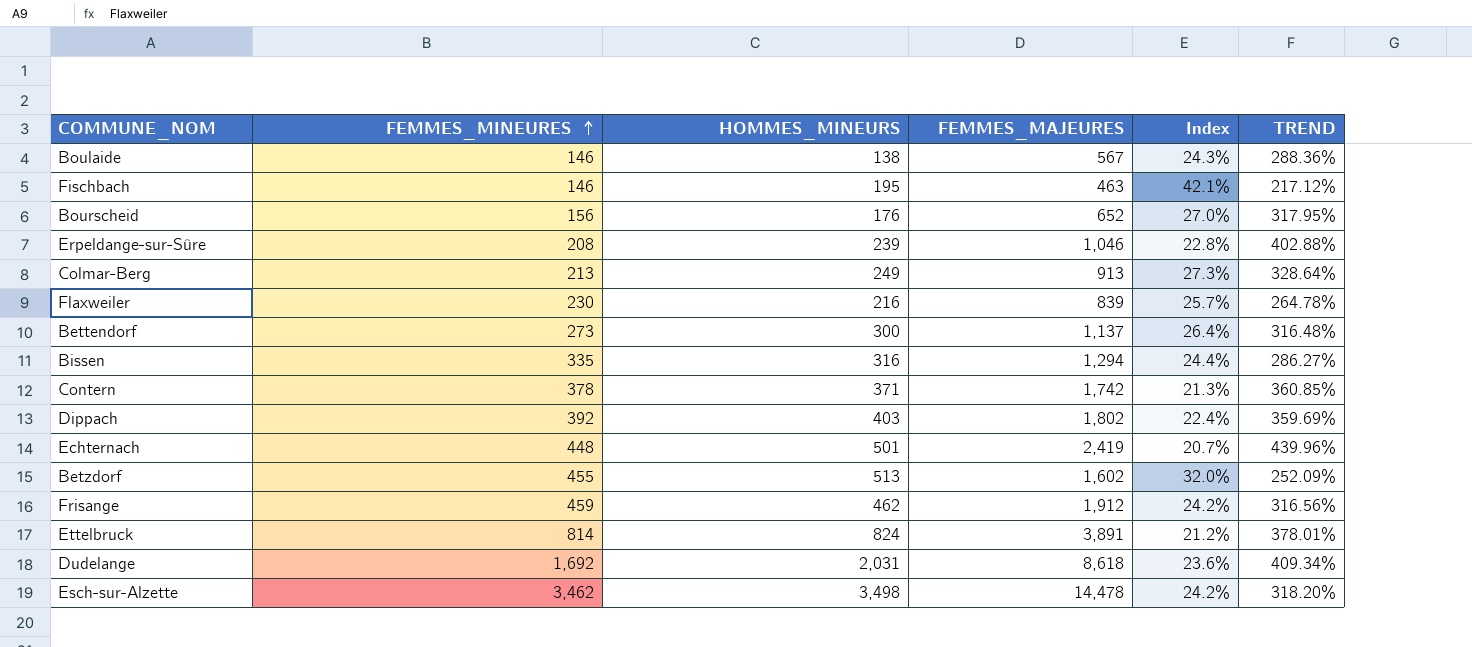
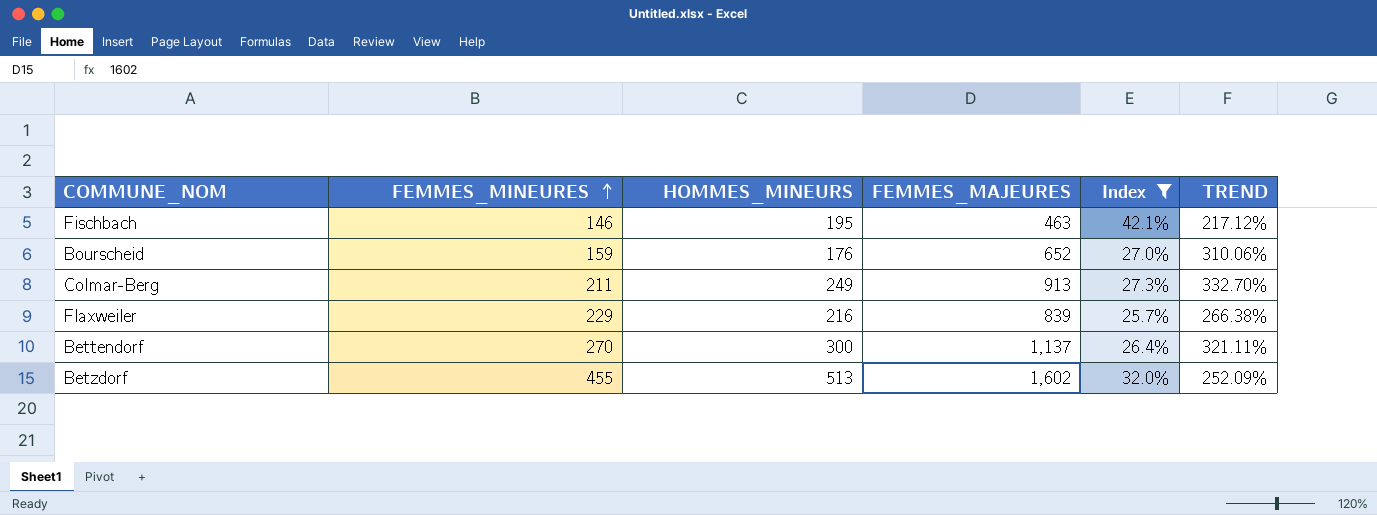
filter: none -> Index >= 25.7%
Bourscheid | FEMMES_MINEURES: 156 -> 159
Bourscheid | TREND: 317.95% -> 310.06%
Colmar-Berg | FEMMES_MINEURES: 213 -> 211
Colmar-Berg | TREND: 328.64% -> 332.70%
Flaxweiler | FEMMES_MINEURES: 230 -> 229
Flaxweiler | TREND: 264.78% -> 266.38%
Bettendorf | FEMMES_MINEURES: 273 -> 270
Bettendorf | TREND: 316.48% -> 321.11%

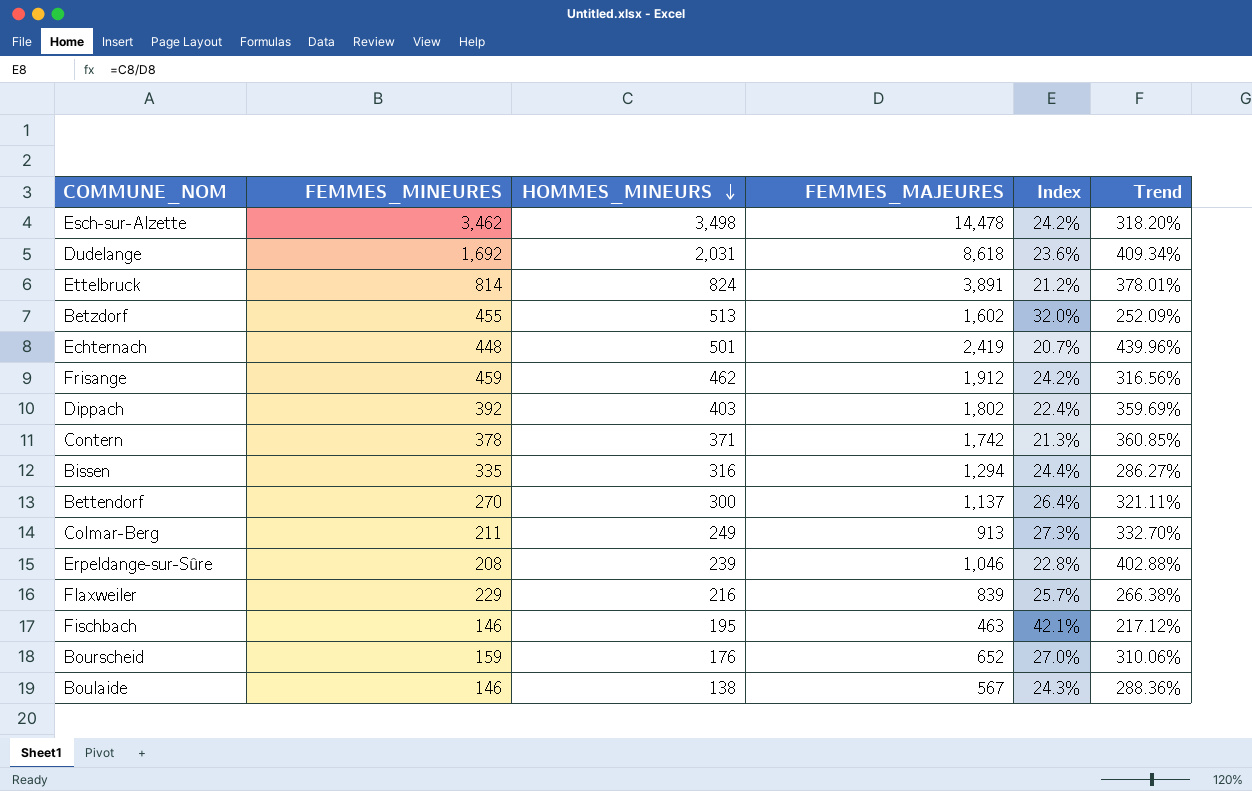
filter: Index >= 25.7% -> none
row order: FEMMES_MINEURES ascending -> HOMMES_MINEURS descending
column name: TREND -> Trend

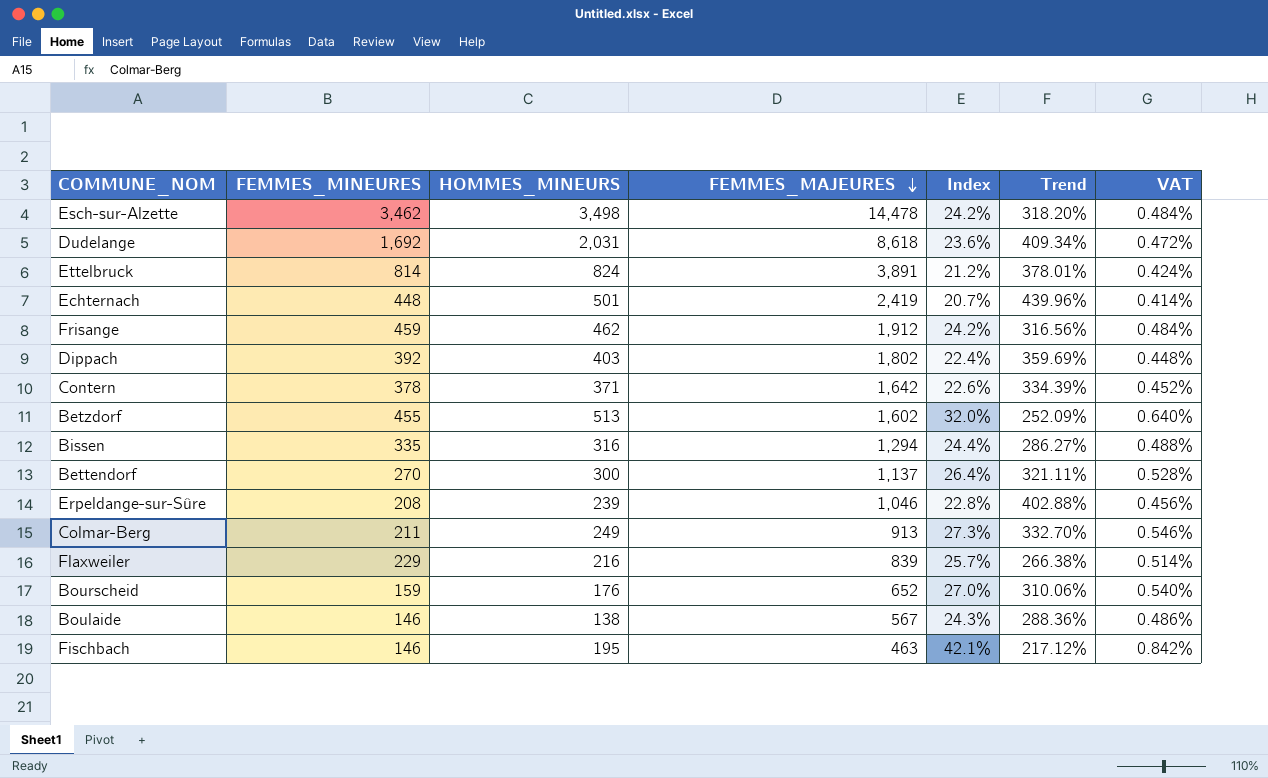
row order: HOMMES_MINEURS descending -> FEMMES_MAJEURES descending
column VAT | formula: none -> [Index] * 0.02
Contern | FEMMES_MAJEURES: 1,742 -> 1,642
Contern | Index: 21.3% -> 22.6%
Contern | Trend: 360.85% -> 334.39%

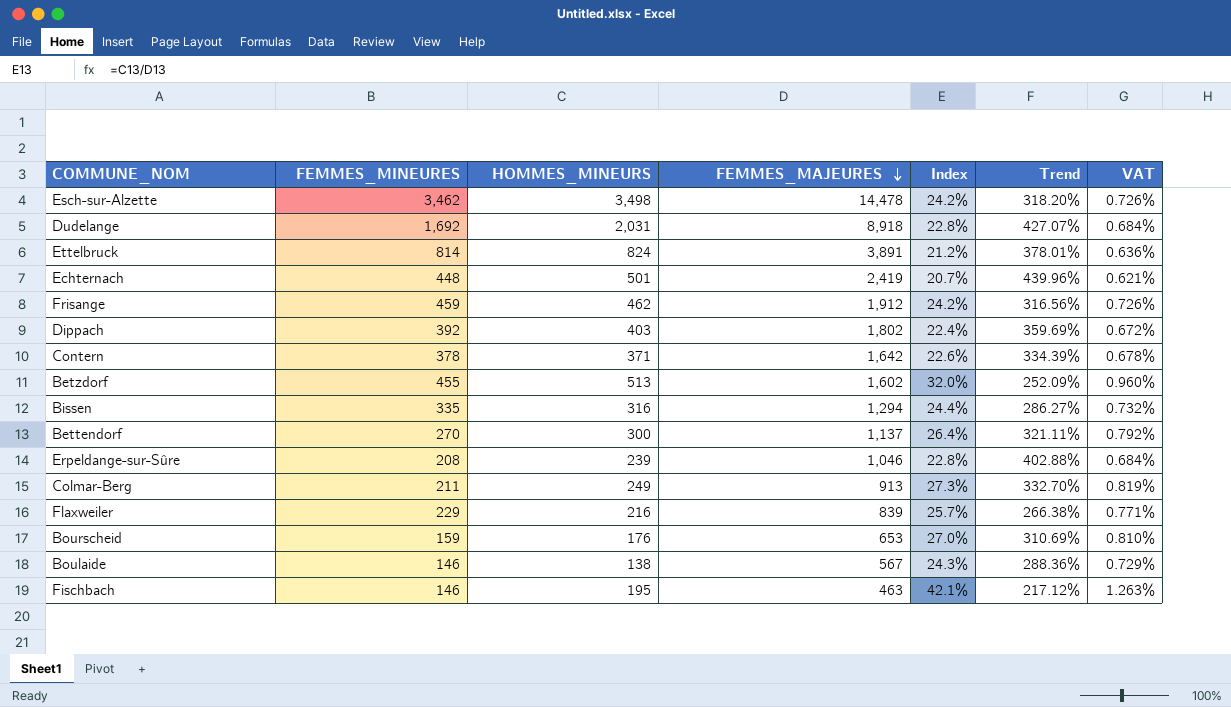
column VAT | formula: [Index] * 0.02 -> [Index] * 0.03
Dudelange | FEMMES_MAJEURES: 8,618 -> 8,918
Dudelange | Index: 23.6% -> 22.8%
Dudelange | Trend: 409.34% -> 427.07%
Bourscheid | FEMMES_MAJEURES: 652 -> 653
Bourscheid | Trend: 310.06% -> 310.69%

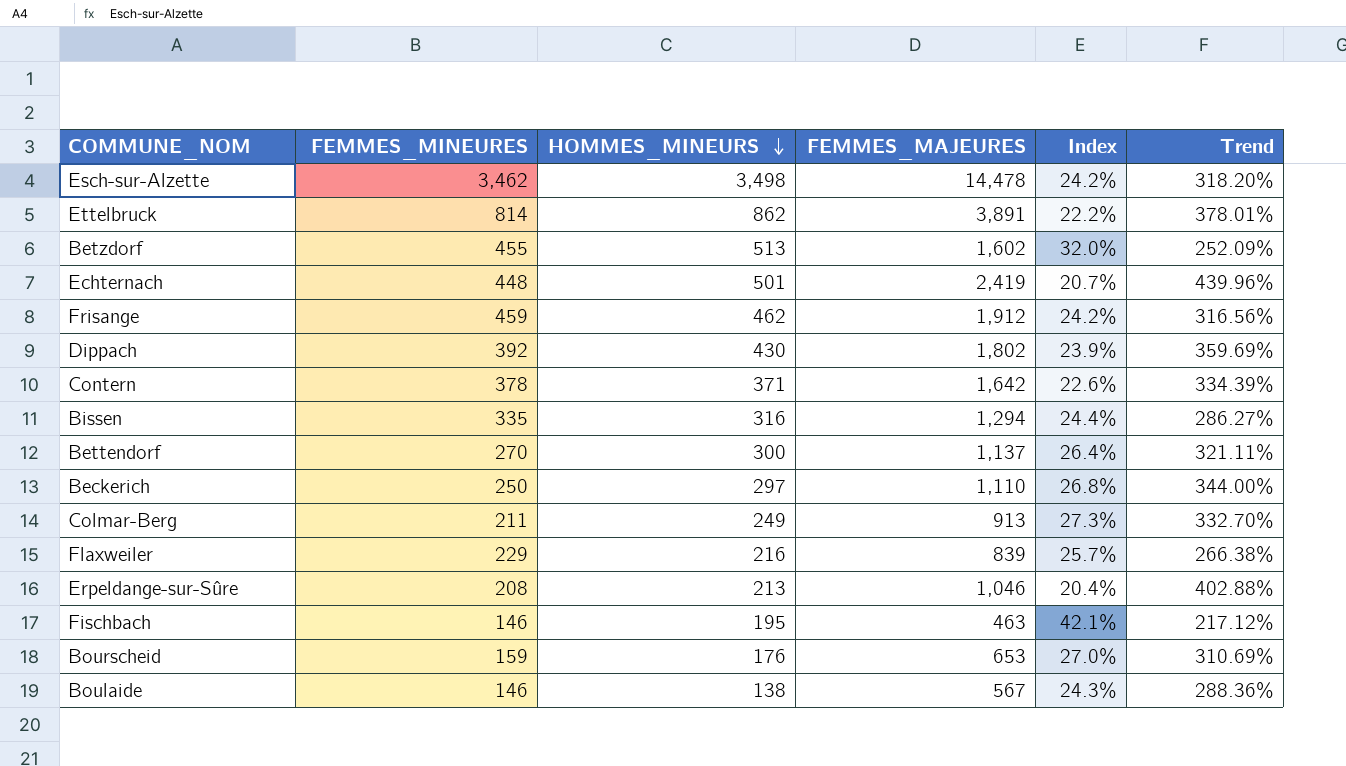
row order: FEMMES_MAJEURES descending -> HOMMES_MINEURS descending
column VAT | formula: [Index] * 0.03 -> none
row Dudelange: 1,692 | 2,031 | 8,918 | 22.8% | 427.07% | 0.684% -> none
Ettelbruck | HOMMES_MINEURS: 824 -> 862
Ettelbruck | Index: 21.2% -> 22.2%
Dippach | HOMMES_MINEURS: 403 -> 430
Dippach | Index: 22.4% -> 23.9%
row Beckerich: none -> 250 | 297 | 1,110 | 26.8% | 344.00%
Erpeldange-sur-Sûre | HOMMES_MINEURS: 239 -> 213
Erpeldange-sur-Sûre | Index: 22.8% -> 20.4%

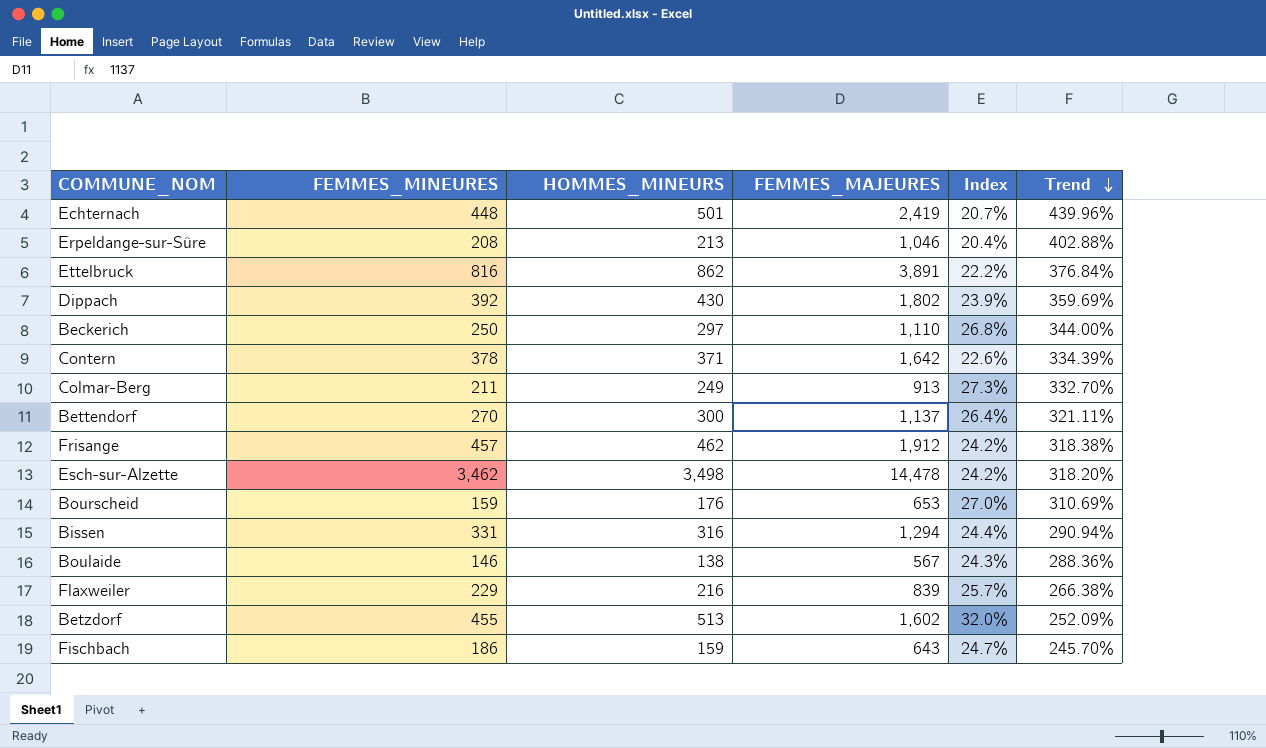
row order: HOMMES_MINEURS descending -> Trend descending
Ettelbruck | FEMMES_MINEURES: 814 -> 816
Ettelbruck | Trend: 378.01% -> 376.84%
Frisange | FEMMES_MINEURES: 459 -> 457
Frisange | Trend: 316.56% -> 318.38%
Bissen | FEMMES_MINEURES: 335 -> 331
Bissen | Trend: 286.27% -> 290.94%
Fischbach | FEMMES_MINEURES: 146 -> 186
Fischbach | HOMMES_MINEURS: 195 -> 159
Fischbach | FEMMES_MAJEURES: 463 -> 643
Fischbach | Index: 42.1% -> 24.7%
Fischbach | Trend: 217.12% -> 245.70%

